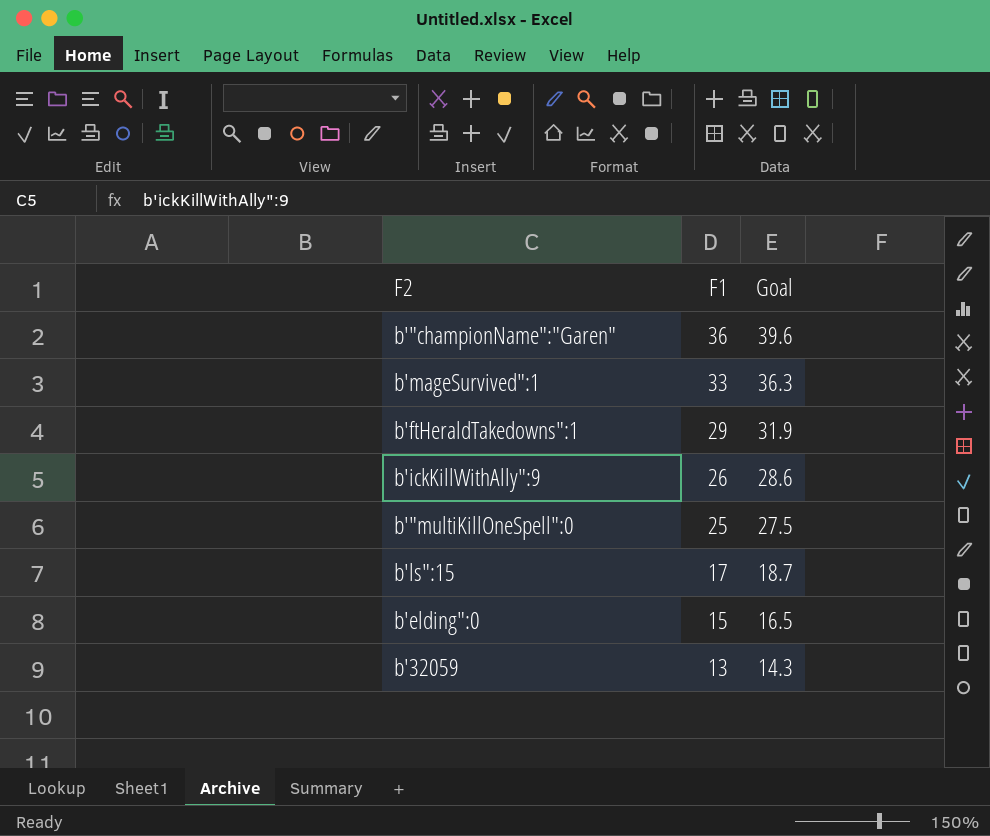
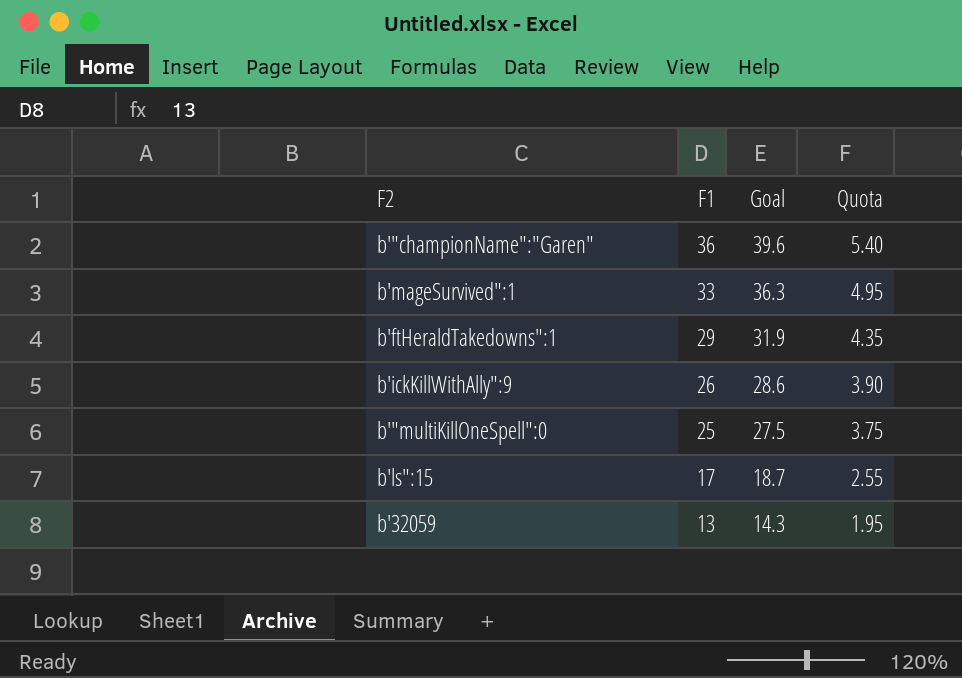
column Quota | formula: none -> [F1] * 0.15
row b'elding":0: 15 | 16.5 -> none

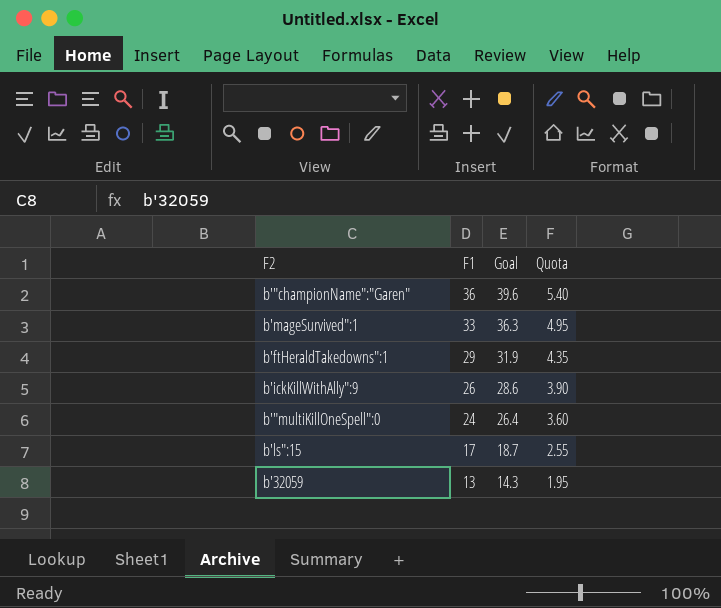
b'"multiKillOneSpell":0 | F1: 25 -> 24
b'"multiKillOneSpell":0 | Goal: 27.5 -> 26.4
b'"multiKillOneSpell":0 | Quota: 3.75 -> 3.60

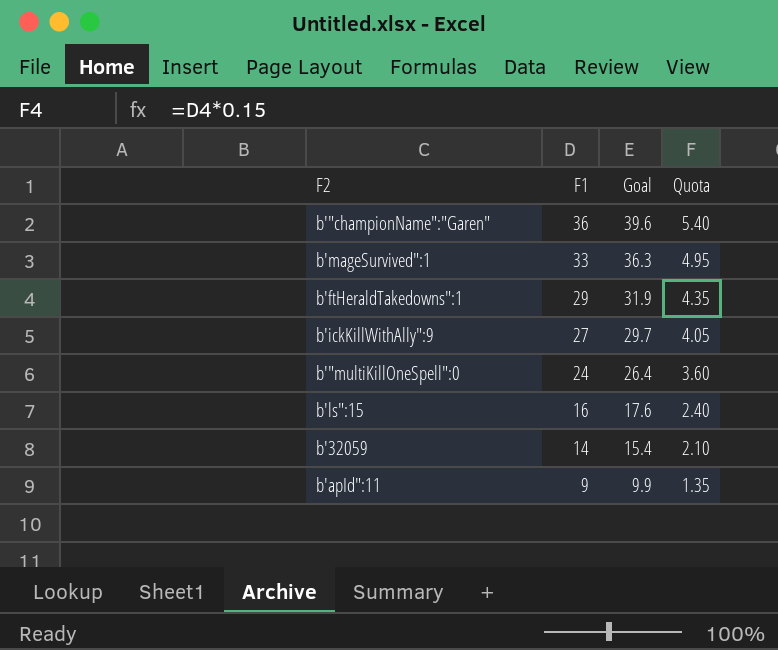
b'ickKillWithAlly":9 | F1: 26 -> 27
b'ickKillWithAlly":9 | Goal: 28.6 -> 29.7
b'ickKillWithAlly":9 | Quota: 3.90 -> 4.05
b'ls":15 | F1: 17 -> 16
b'ls":15 | Goal: 18.7 -> 17.6
b'ls":15 | Quota: 2.55 -> 2.40
b'32059 | F1: 13 -> 14
b'32059 | Goal: 14.3 -> 15.4
b'32059 | Quota: 1.95 -> 2.10
row b'apId":11: none -> 9 | 9.9 | 1.35

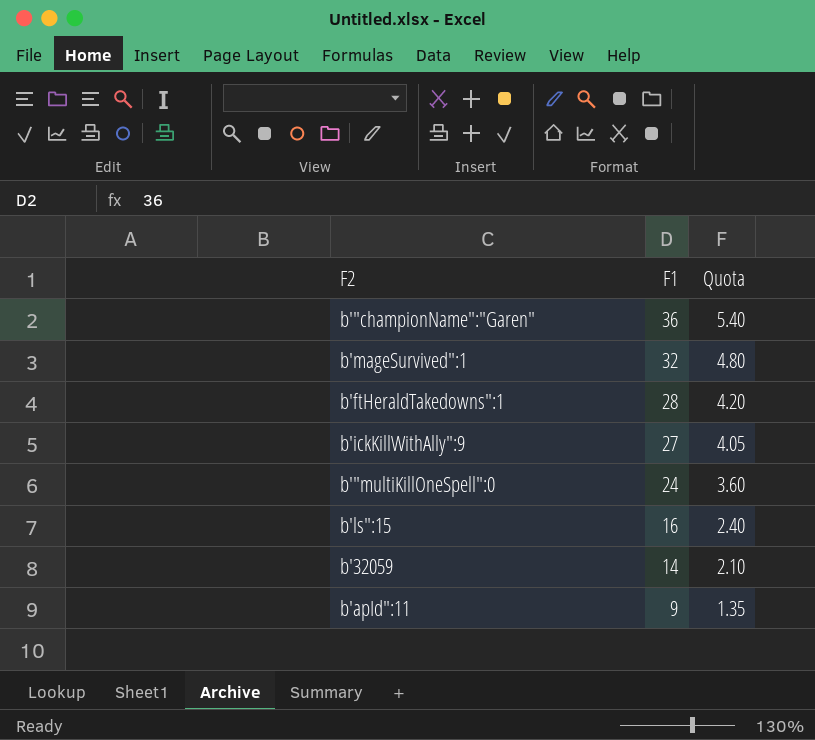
column Goal | formula: [F1] * 1.1 -> none
b'mageSurvived":1 | F1: 33 -> 32
b'mageSurvived":1 | Quota: 4.95 -> 4.80
b'ftHeraldTakedowns":1 | F1: 29 -> 28
b'ftHeraldTakedowns":1 | Quota: 4.35 -> 4.20

